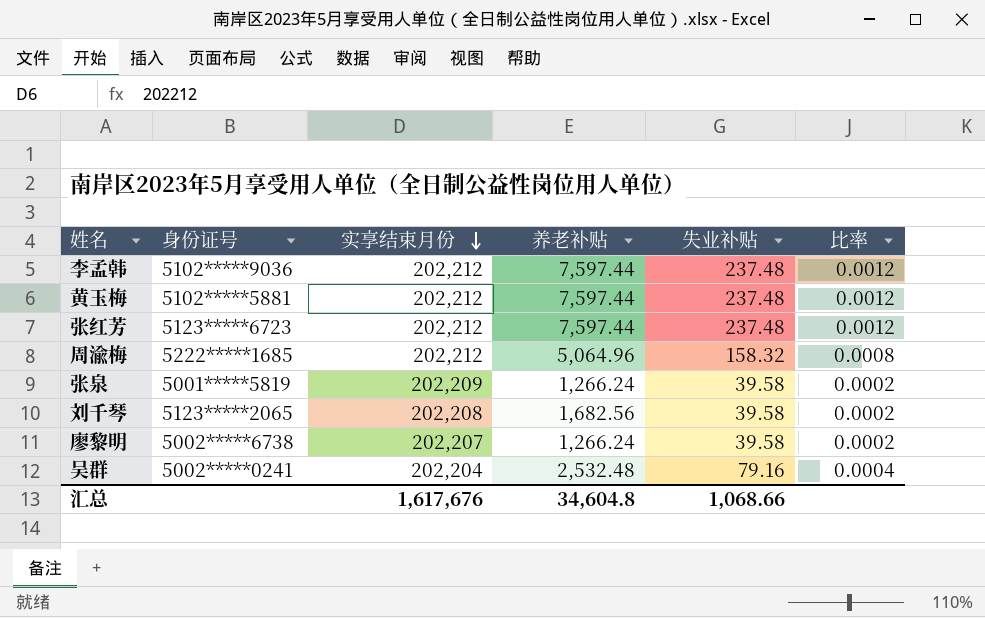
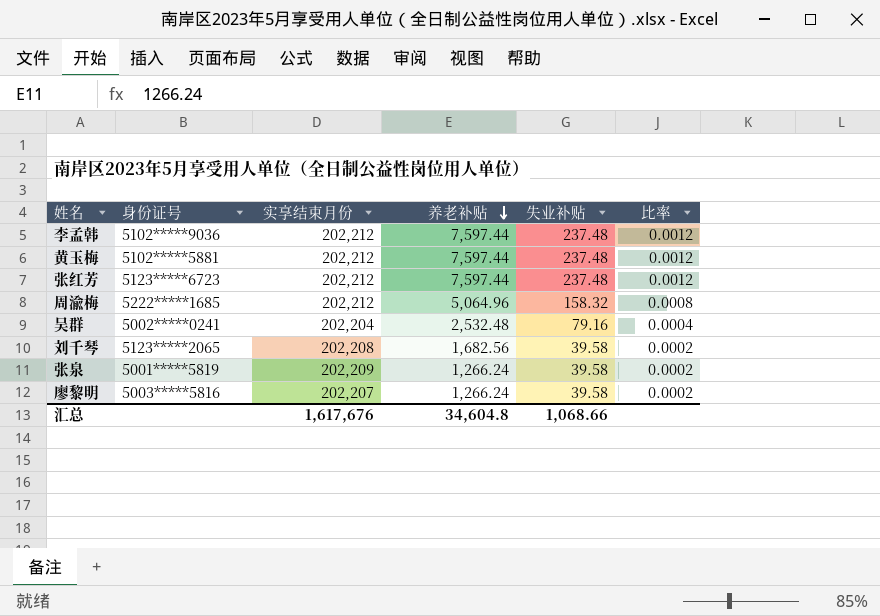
row order: 实享结束月份 descending -> 养老补贴 descending
廖黎明 | 身份证号: 5002*****6738 -> 5003*****5816

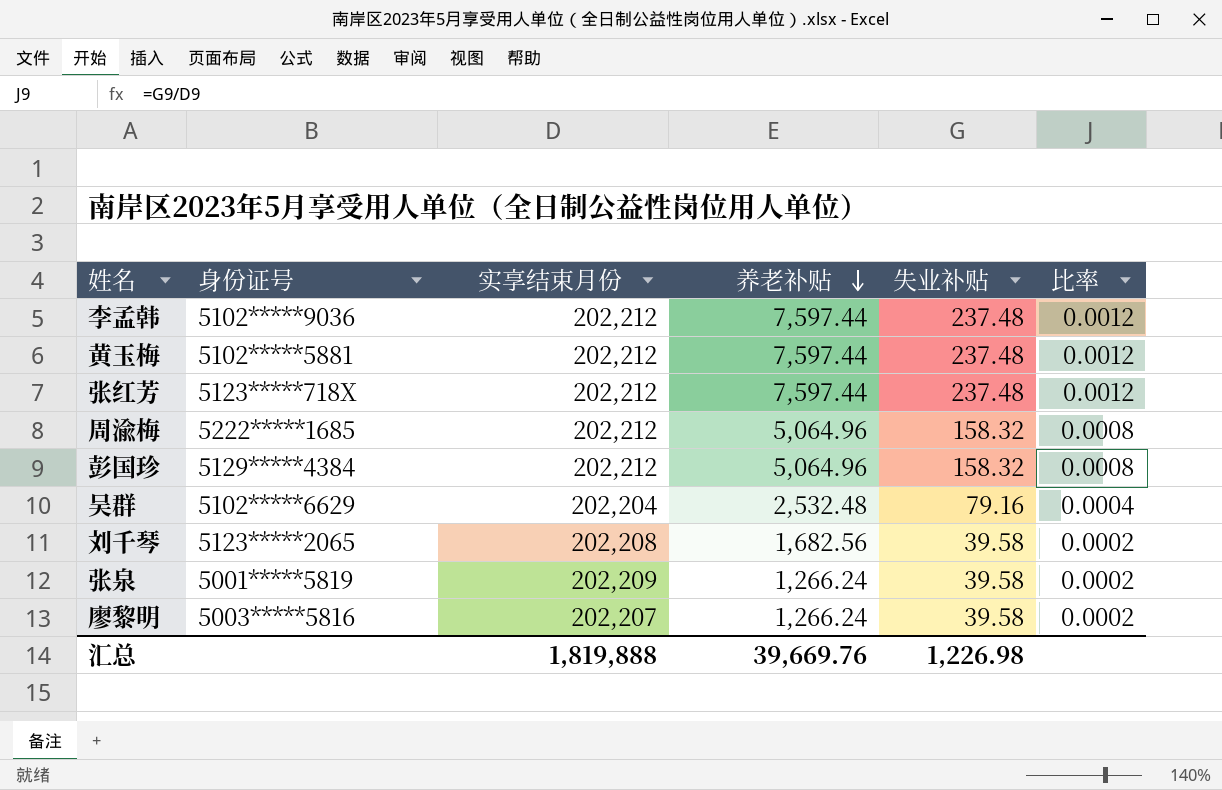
张红芳 | 身份证号: 5123*****6723 -> 5123*****718X
row 彭国珍: none -> 5129*****4384 | 202,212 | 5,064.96 | 158.32 | 0.0008
吴群 | 身份证号: 5002*****0241 -> 5102*****6629
汇总 | 实享结束月份: 1,617,676 -> 1,819,888
汇总 | 养老补贴: 34,604.8 -> 39,669.76
汇总 | 失业补贴: 1,068.66 -> 1,226.98

